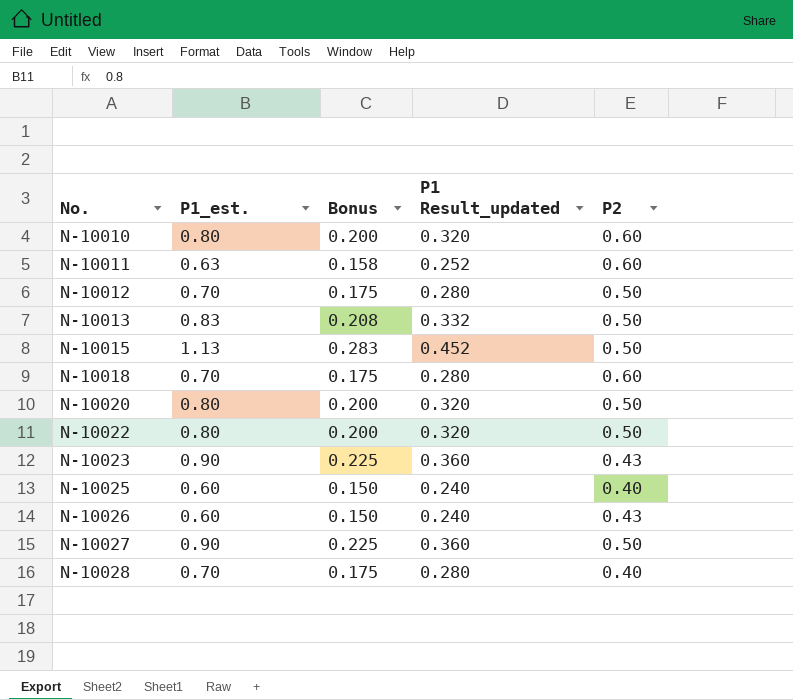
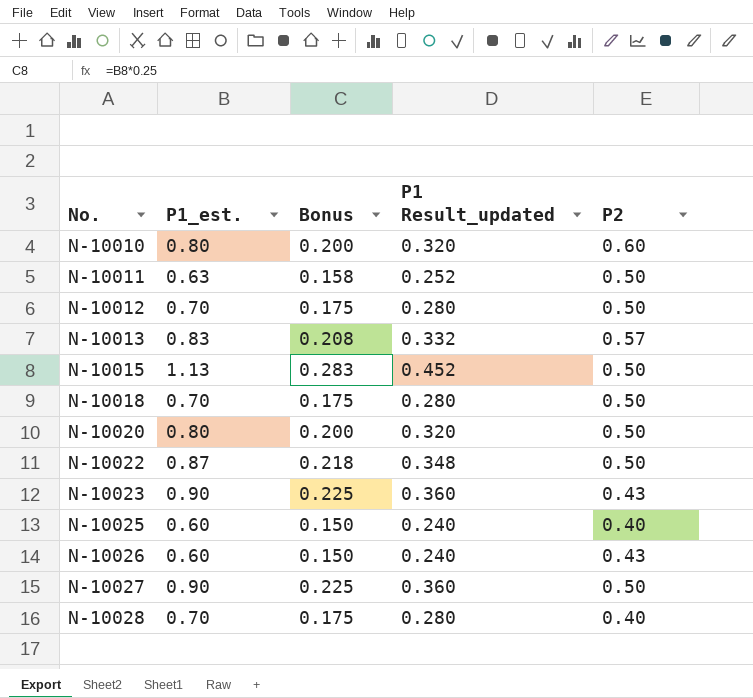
N-10011 | P2: 0.60 -> 0.50
N-10013 | P2: 0.50 -> 0.57
N-10018 | P2: 0.60 -> 0.50
N-10022 | P1_est.: 0.80 -> 0.87
N-10022 | Bonus: 0.200 -> 0.218
N-10022 | P1 Result_updated: 0.320 -> 0.348

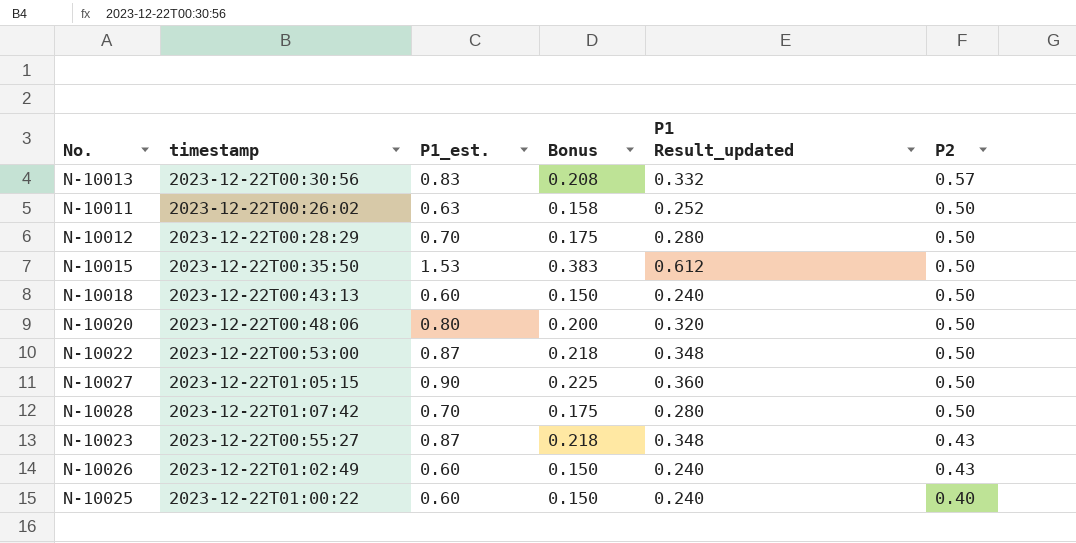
row order: No. ascending -> P2 descending
column timestamp | position: none -> 2
row N-10010: 0.80 | 0.200 | 0.320 | 0.60 -> none
N-10015 | P1_est.: 1.13 -> 1.53
N-10015 | Bonus: 0.283 -> 0.383
N-10015 | P1 Result_updated: 0.452 -> 0.612
N-10018 | P1_est.: 0.70 -> 0.60
N-10018 | Bonus: 0.175 -> 0.150
N-10018 | P1 Result_updated: 0.280 -> 0.240
N-10028 | P2: 0.40 -> 0.50
N-10023 | P1_est.: 0.90 -> 0.87
N-10023 | Bonus: 0.225 -> 0.218
N-10023 | P1 Result_updated: 0.360 -> 0.348

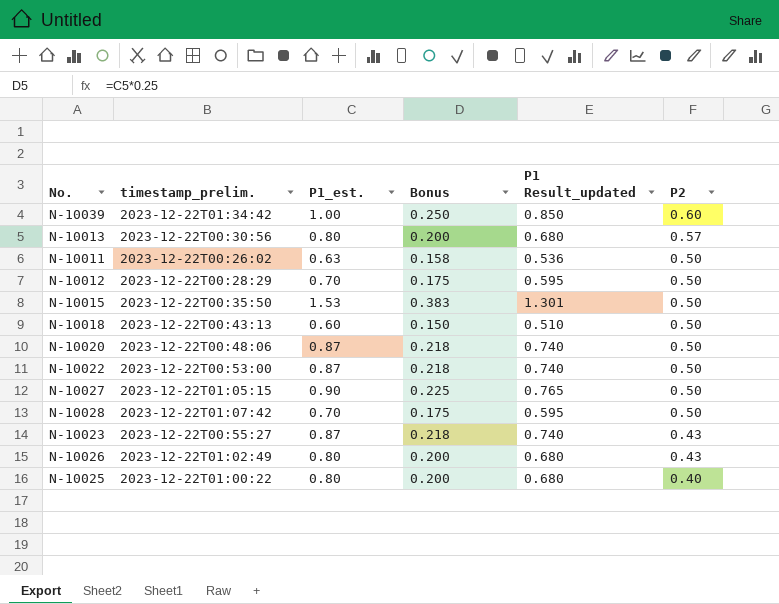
column name: timestamp -> timestamp_prelim.
column P1 Result_updated | formula: [P1_est.] * 0.4 -> [P1_est.] * 0.85
row N-10039: none -> 2023-12-22T01:34:42 | 1.00 | 0.250 | 0.850 | 0.60
N-10013 | P1_est.: 0.83 -> 0.80
N-10013 | Bonus: 0.208 -> 0.200
N-10020 | P1_est.: 0.80 -> 0.87
N-10020 | Bonus: 0.200 -> 0.218
N-10026 | P1_est.: 0.60 -> 0.80
N-10026 | Bonus: 0.150 -> 0.200
N-10025 | P1_est.: 0.60 -> 0.80
N-10025 | Bonus: 0.150 -> 0.200

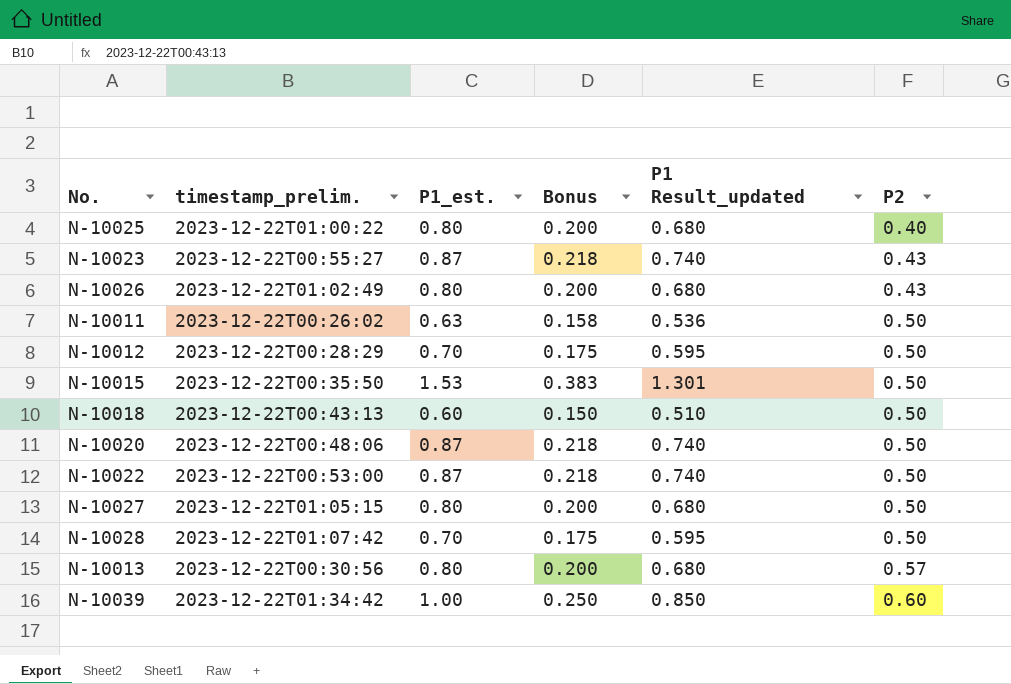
row order: P2 descending -> P2 ascending
N-10027 | P1_est.: 0.90 -> 0.80
N-10027 | Bonus: 0.225 -> 0.200
N-10027 | P1 Result_updated: 0.765 -> 0.680

